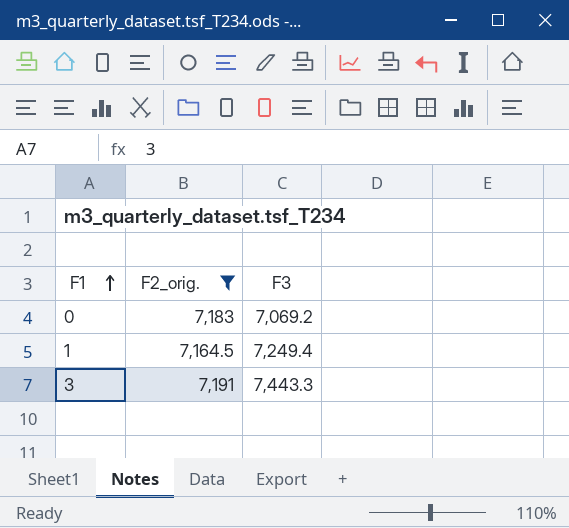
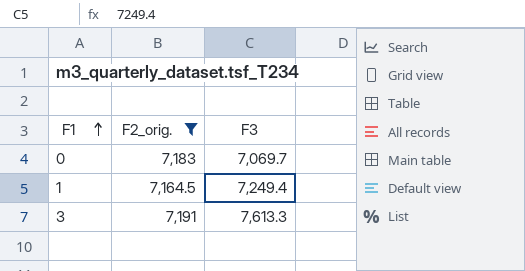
0 | F3: 7,069.2 -> 7,069.7
3 | F3: 7,443.3 -> 7,613.3

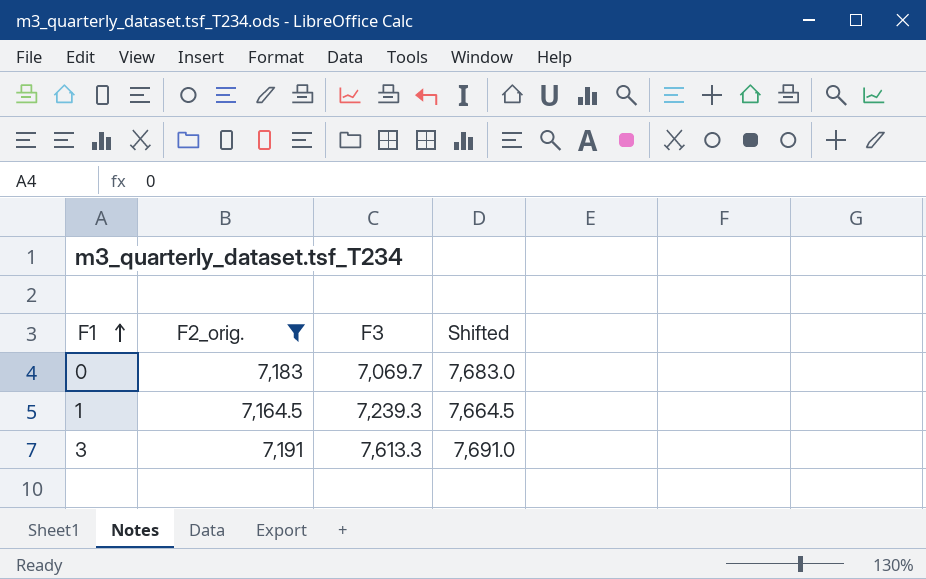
column Shifted | formula: none -> [F2_orig.] + 500
1 | F3: 7,249.4 -> 7,239.3

